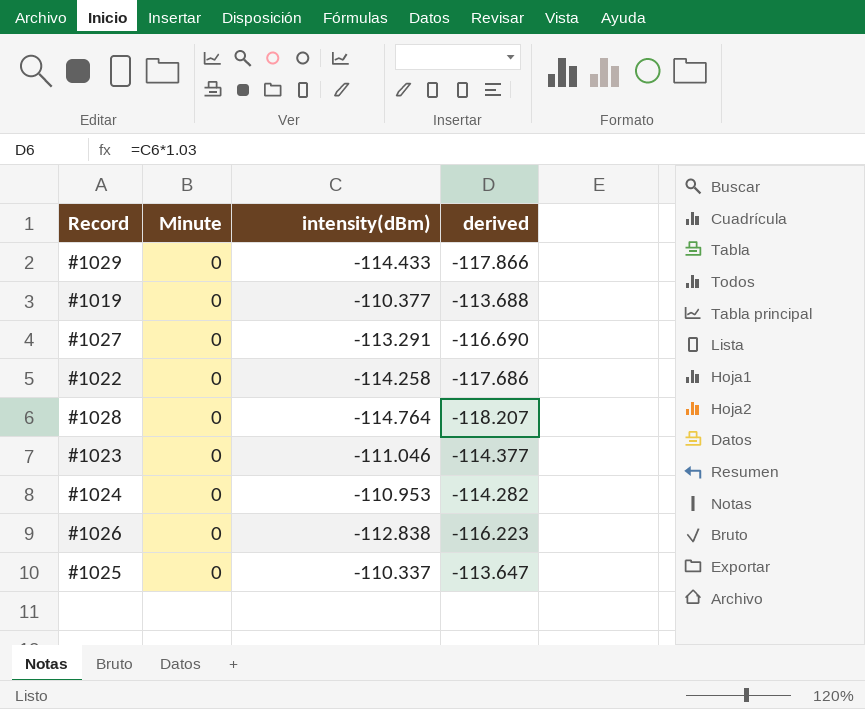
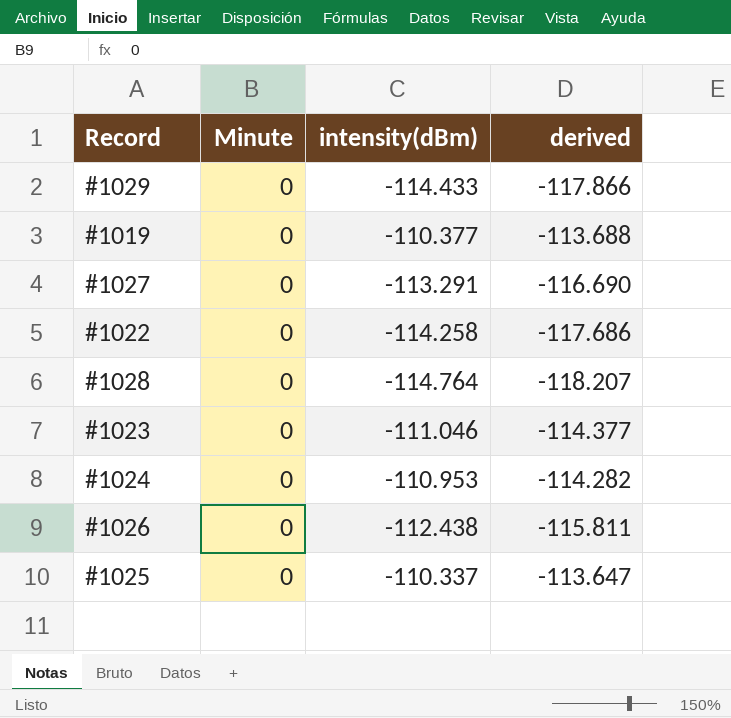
#1026 | intensity(dBm): -112.838 -> -112.438
#1026 | derived: -116.223 -> -115.811

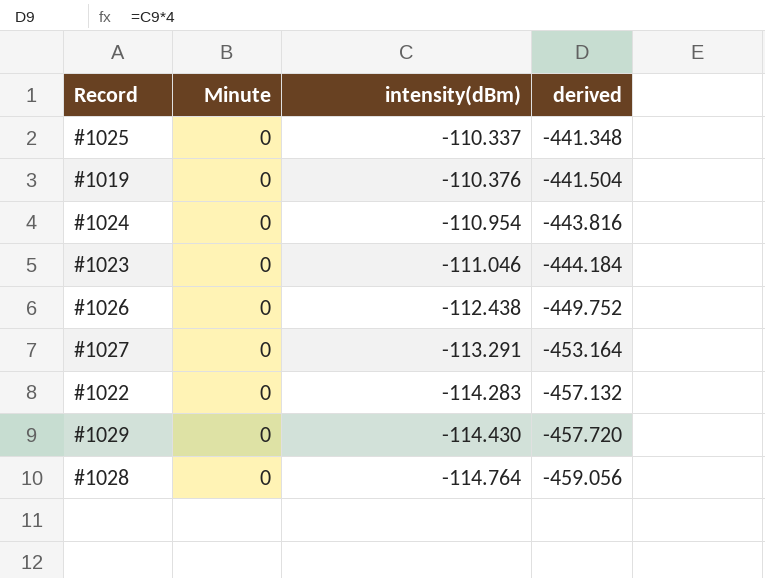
row order: none -> intensity(dBm) descending
column derived | formula: [intensity(dBm)] * 1.03 -> [intensity(dBm)] * 4
#1019 | intensity(dBm): -110.377 -> -110.376
#1024 | intensity(dBm): -110.953 -> -110.954
#1022 | intensity(dBm): -114.258 -> -114.283
#1029 | intensity(dBm): -114.433 -> -114.430

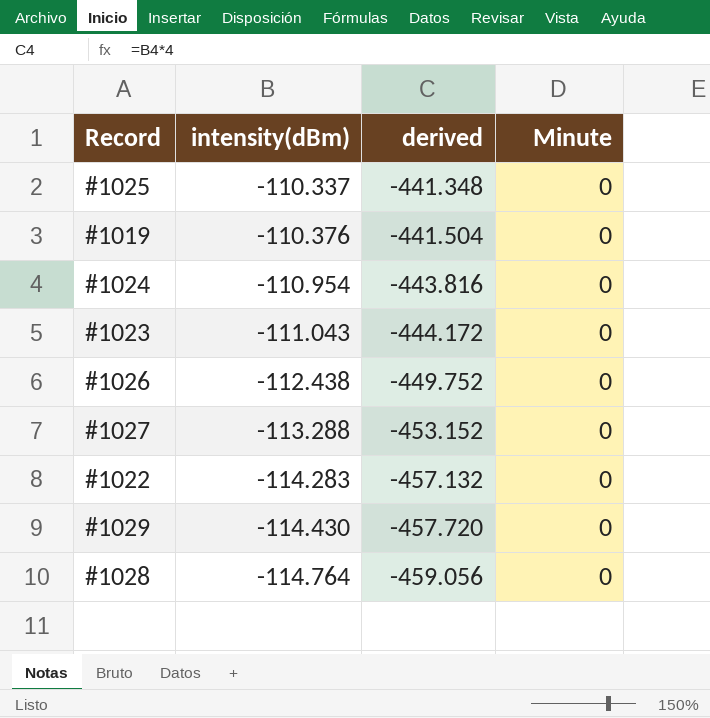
column Minute | position: 2 -> 4
#1023 | intensity(dBm): -111.046 -> -111.043
#1023 | derived: -444.184 -> -444.172
#1027 | intensity(dBm): -113.291 -> -113.288
#1027 | derived: -453.164 -> -453.152

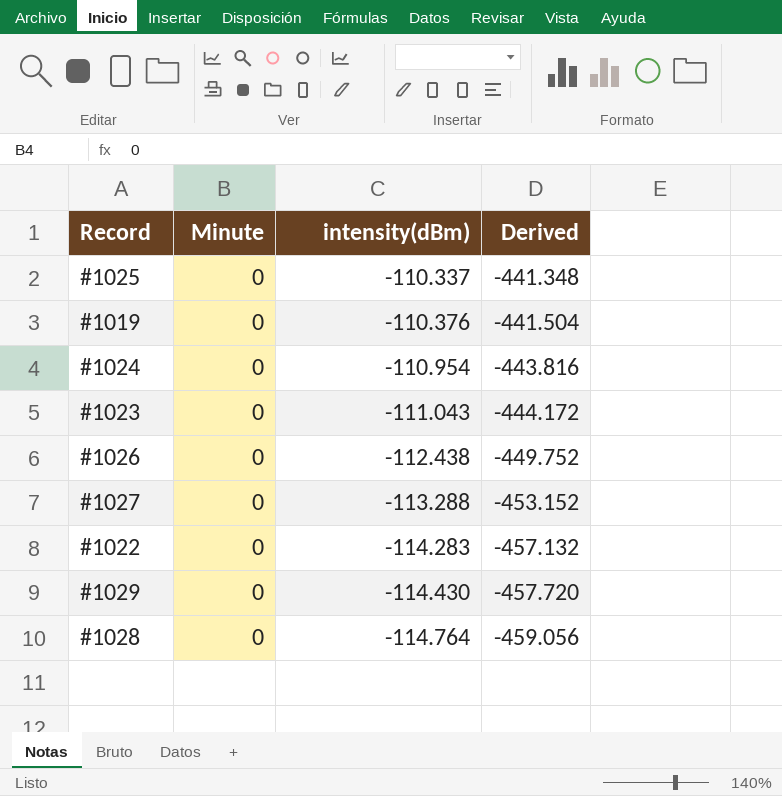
column Minute | position: 4 -> 2
column name: derived -> Derived

